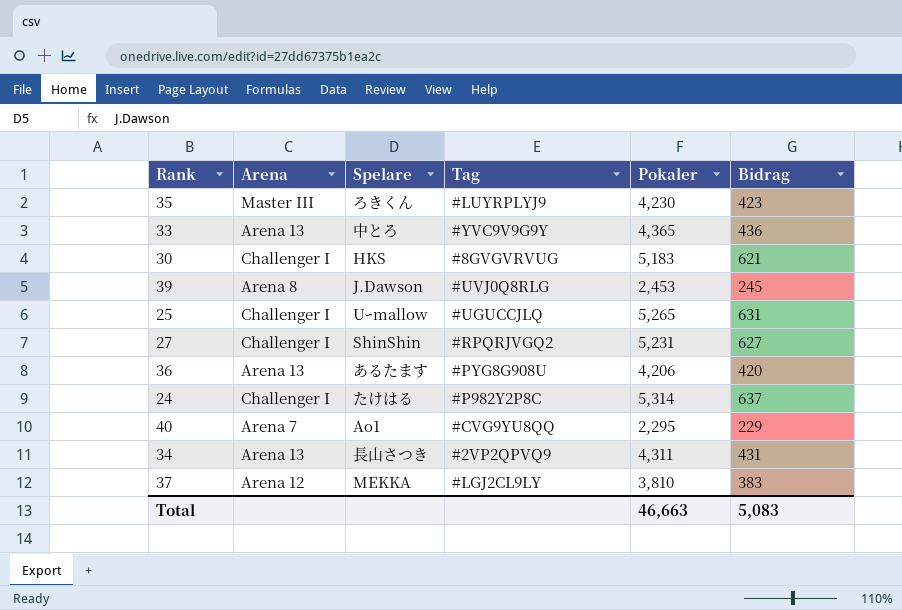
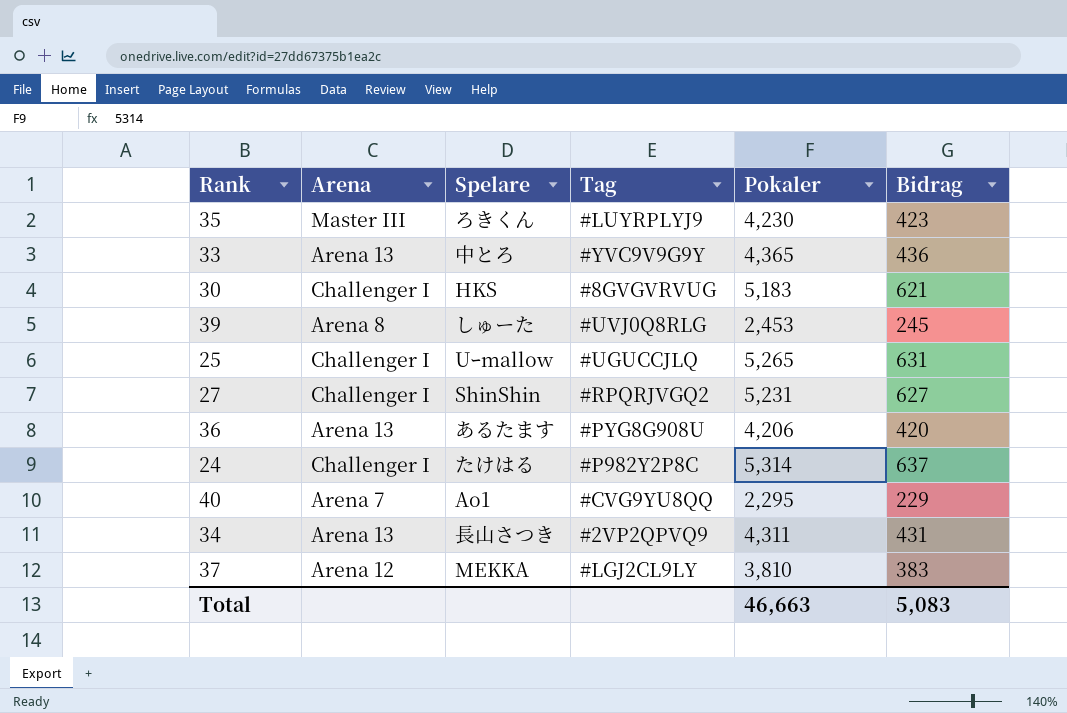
39 | Spelare: J.Dawson -> しゅーた

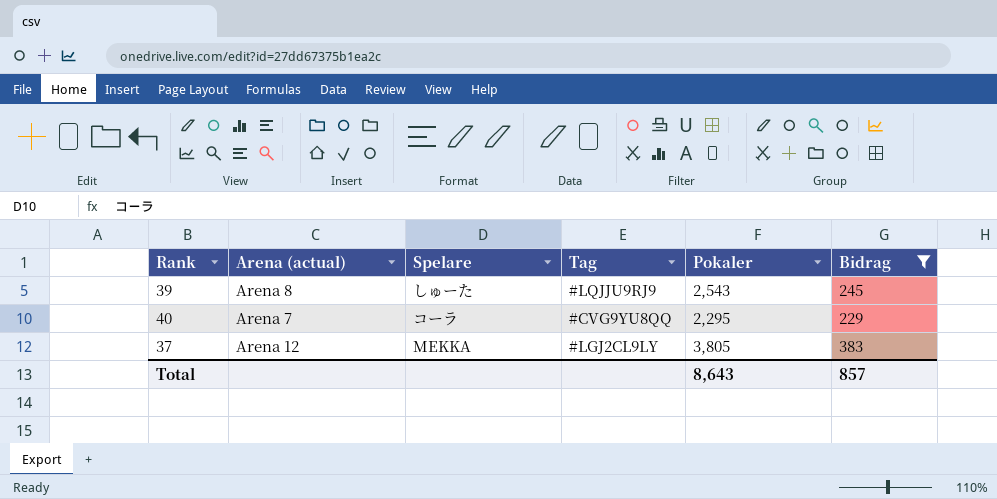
filter: none -> Bidrag <= 383
column name: Arena -> Arena (actual)
39 | Tag: #UVJ0Q8RLG -> #LQJJU9RJ9
39 | Pokaler: 2,453 -> 2,543
40 | Spelare: Ao1 -> コーラ
37 | Pokaler: 3,810 -> 3,805
Total | Pokaler: 46,663 -> 8,643
Total | Bidrag: 5,083 -> 857

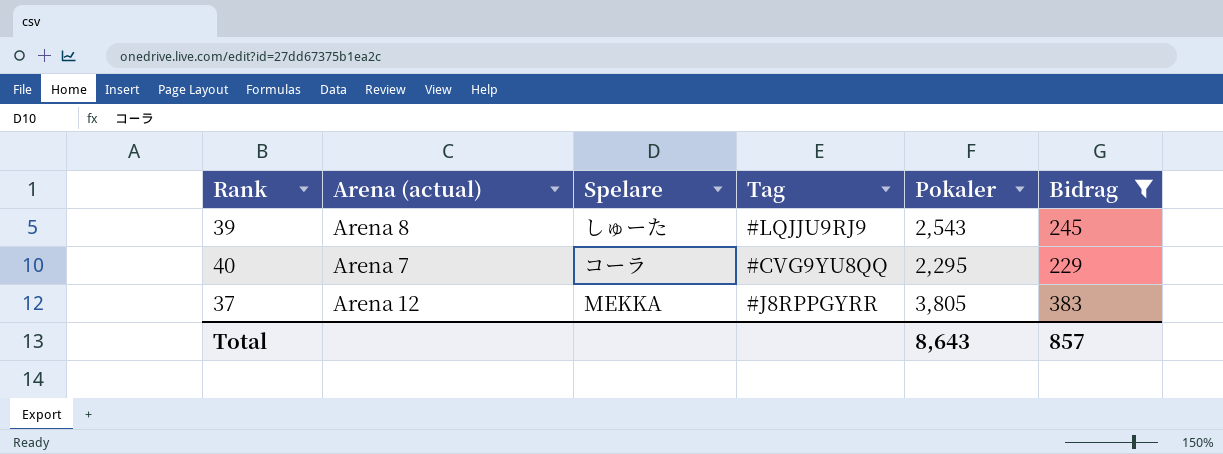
37 | Tag: #LGJ2CL9LY -> #J8RPPGYRR

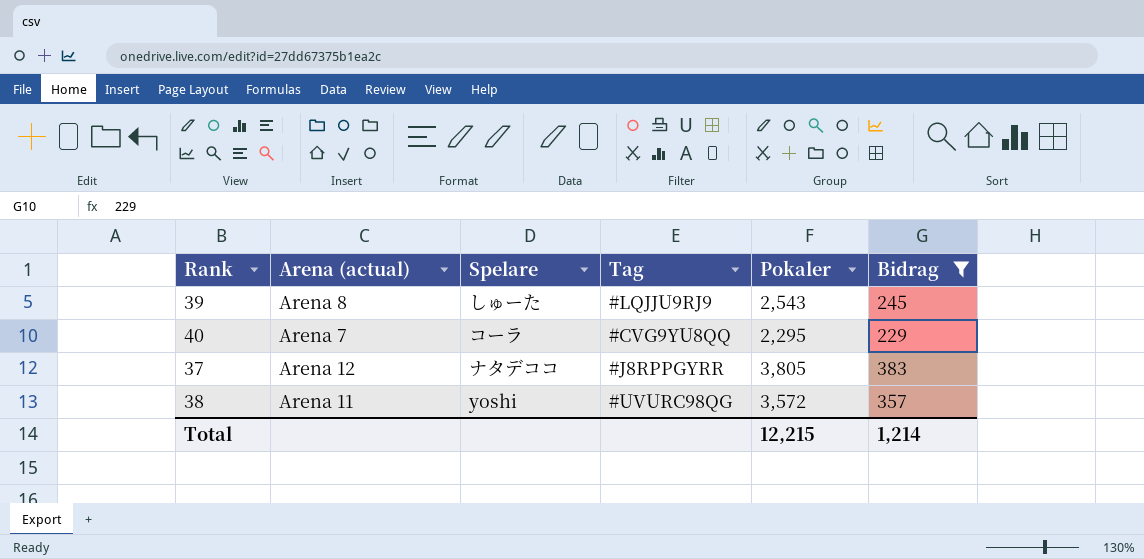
37 | Spelare: MEKKA -> ナタデココ
row 38: none -> Arena 11 | yoshi | #UVURC98QG | 3,572 | 357
Total | Pokaler: 8,643 -> 12,215
Total | Bidrag: 857 -> 1,214

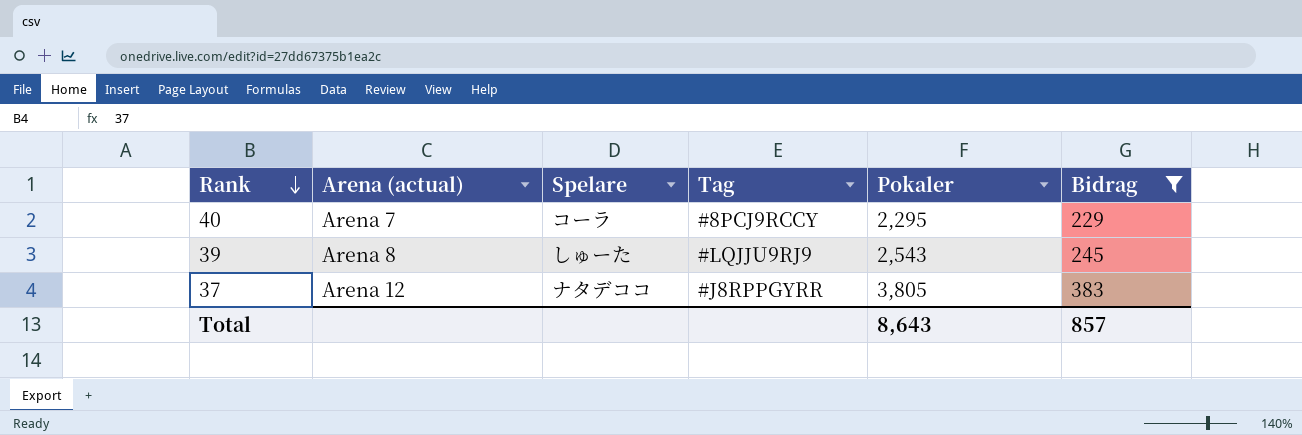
row order: none -> Rank descending
row 38: Arena 11 | yoshi | #UVURC98QG | 3,572 | 357 -> none
40 | Tag: #CVG9YU8QQ -> #8PCJ9RCCY
Total | Pokaler: 12,215 -> 8,643
Total | Bidrag: 1,214 -> 857

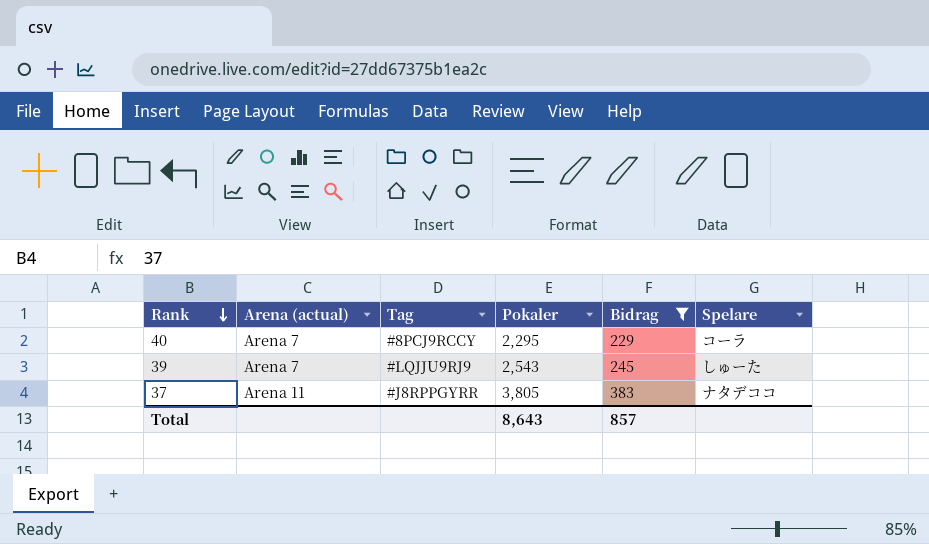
column Spelare | position: 3 -> 6
39 | Arena (actual): Arena 8 -> Arena 7
37 | Arena (actual): Arena 12 -> Arena 11

